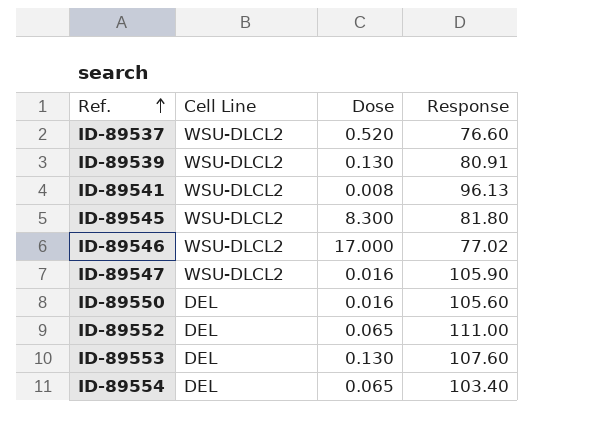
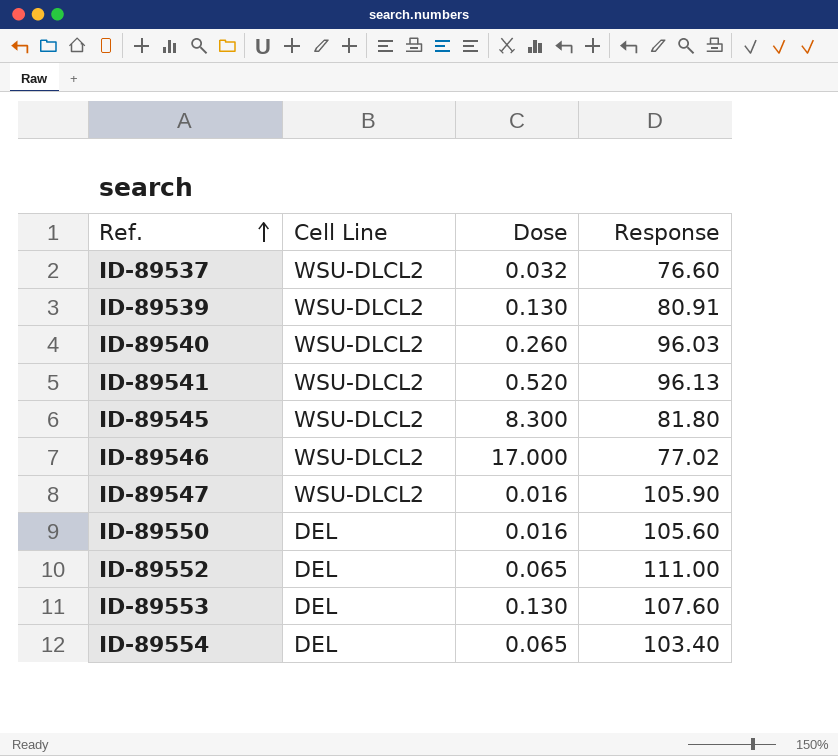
ID-89537 | Dose: 0.520 -> 0.032
row ID-89540: none -> WSU-DLCL2 | 0.260 | 96.03
ID-89541 | Dose: 0.008 -> 0.520

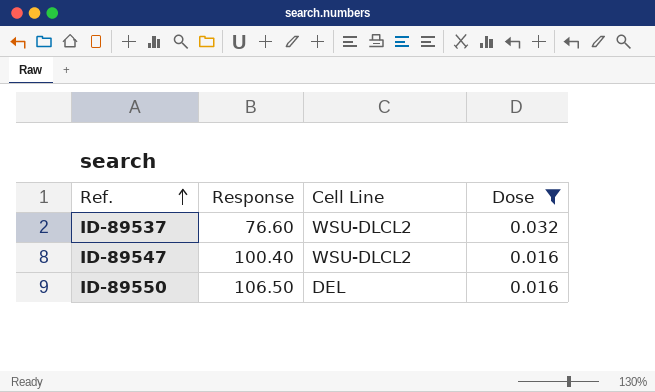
filter: none -> Dose <= 0.032
column Response | position: 4 -> 2
ID-89547 | Response: 105.90 -> 100.40
ID-89550 | Response: 105.60 -> 106.50

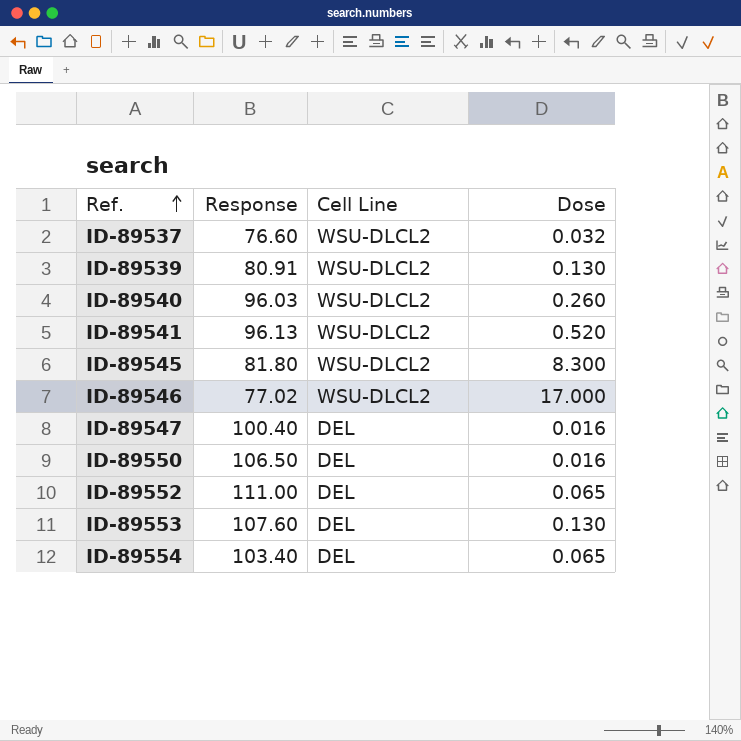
filter: Dose <= 0.032 -> none
ID-89547 | Cell Line: WSU-DLCL2 -> DEL

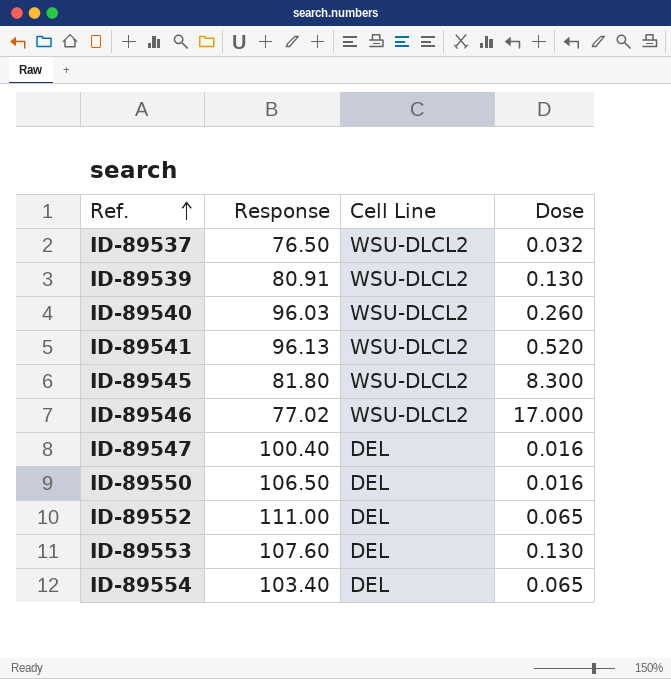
ID-89537 | Response: 76.60 -> 76.50

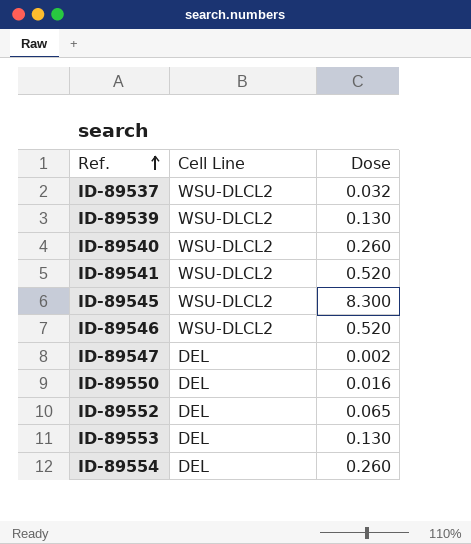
column Response | position: 2 -> none
ID-89546 | Dose: 17.000 -> 0.520
ID-89547 | Dose: 0.016 -> 0.002
ID-89554 | Dose: 0.065 -> 0.260

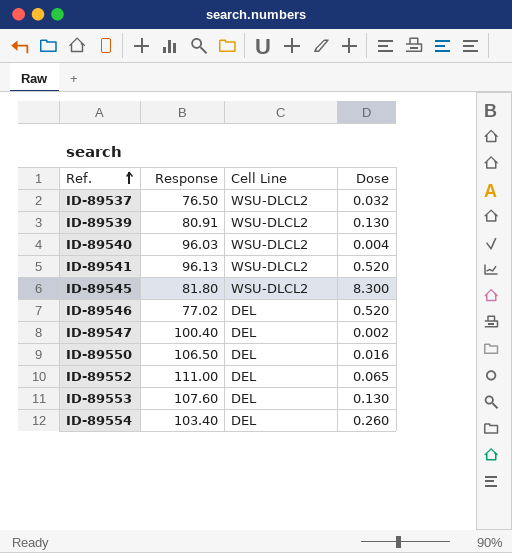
column Response | position: none -> 2
ID-89540 | Dose: 0.260 -> 0.004
ID-89546 | Cell Line: WSU-DLCL2 -> DEL

